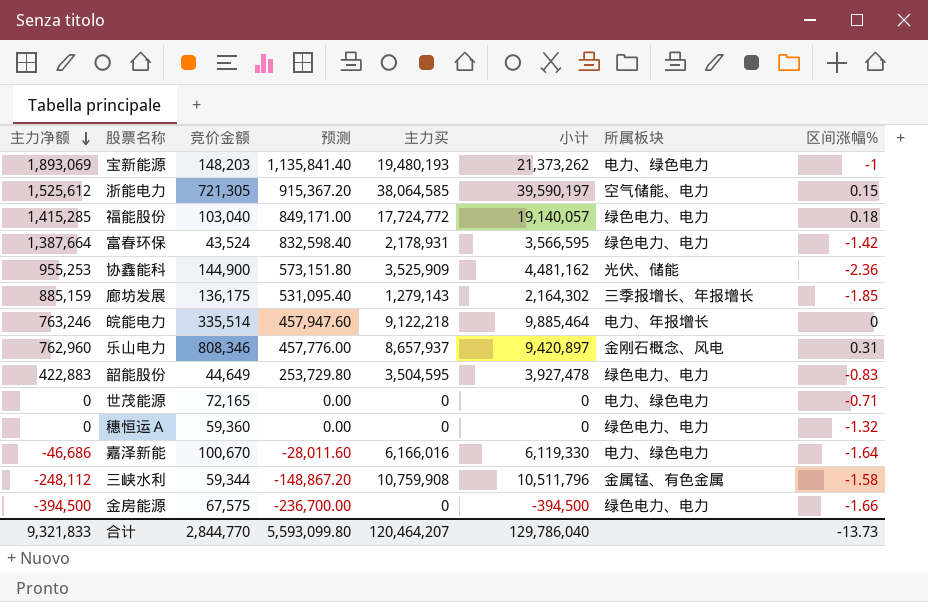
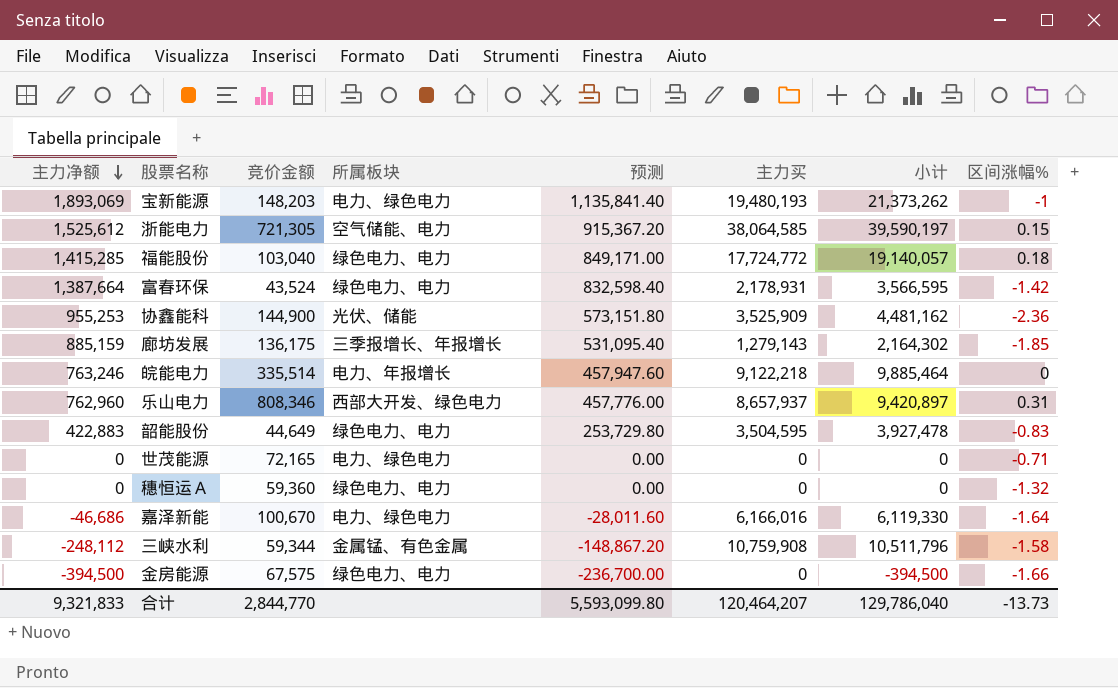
column 所属板块 | position: 7 -> 4
乐山电力 | 所属板块: 金刚石概念、风电 -> 西部大开发、绿色电力

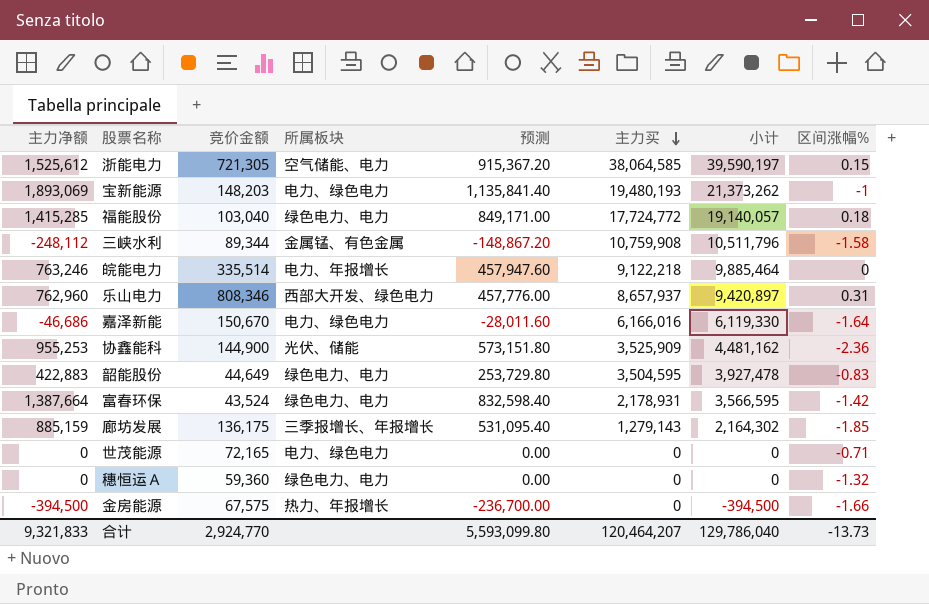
row order: 主力净额 descending -> 主力买 descending
三峡水利 | 竞价金额: 59,344 -> 89,344
嘉泽新能 | 竞价金额: 100,670 -> 150,670
金房能源 | 所属板块: 绿色电力、电力 -> 热力、年报增长
合计 | 竞价金额: 2,844,770 -> 2,924,770

